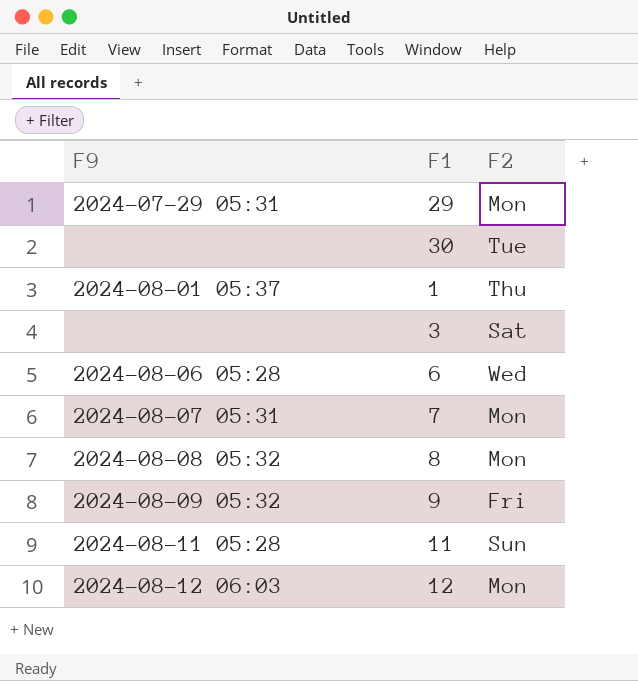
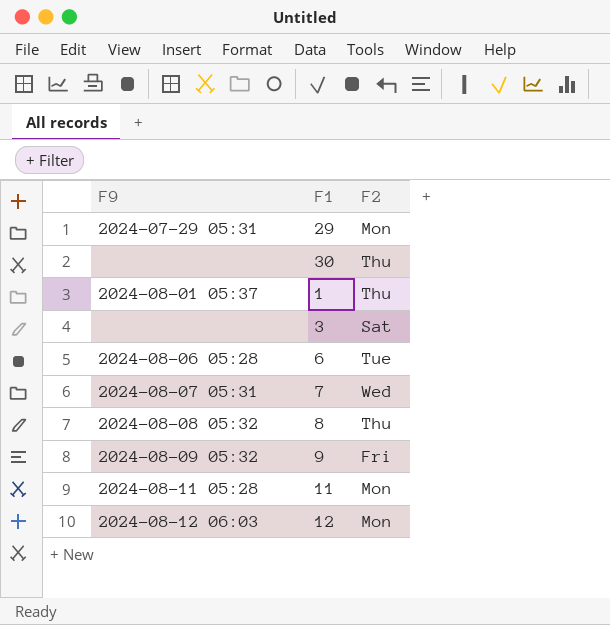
30 | F2: Tue -> Thu
6 | F2: Wed -> Tue
7 | F2: Mon -> Wed
8 | F2: Mon -> Thu
11 | F2: Sun -> Mon

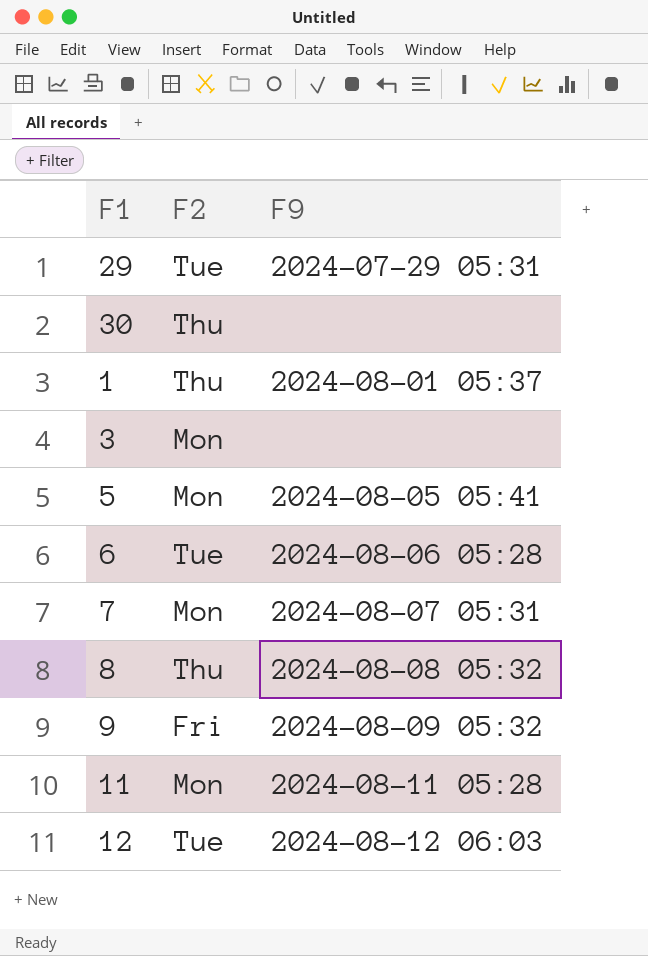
column F9 | position: 1 -> 3
29 | F2: Mon -> Tue
3 | F2: Sat -> Mon
row 5: none -> Mon | 2024-08-05 05:41
7 | F2: Wed -> Mon
12 | F2: Mon -> Tue

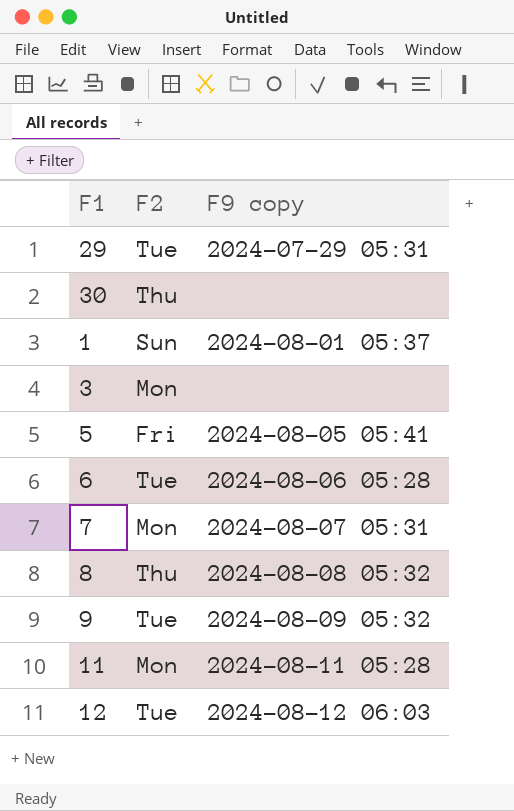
column name: F9 -> F9 copy
1 | F2: Thu -> Sun
5 | F2: Mon -> Fri
9 | F2: Fri -> Tue

